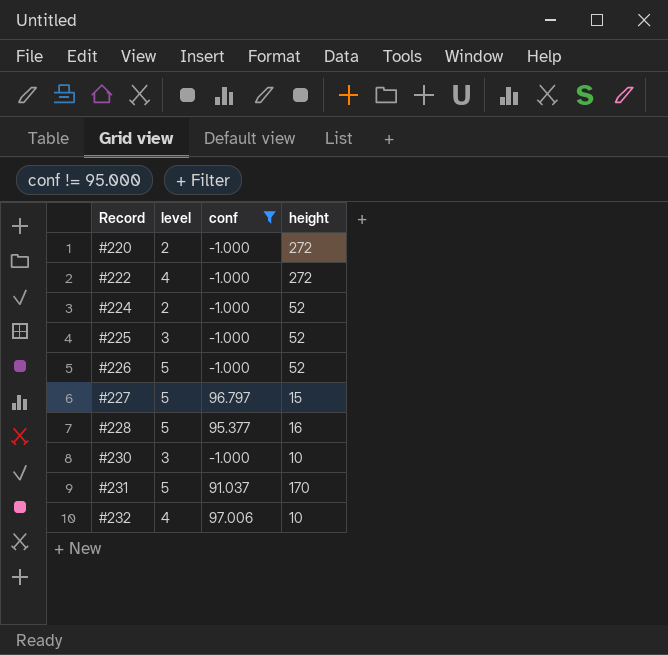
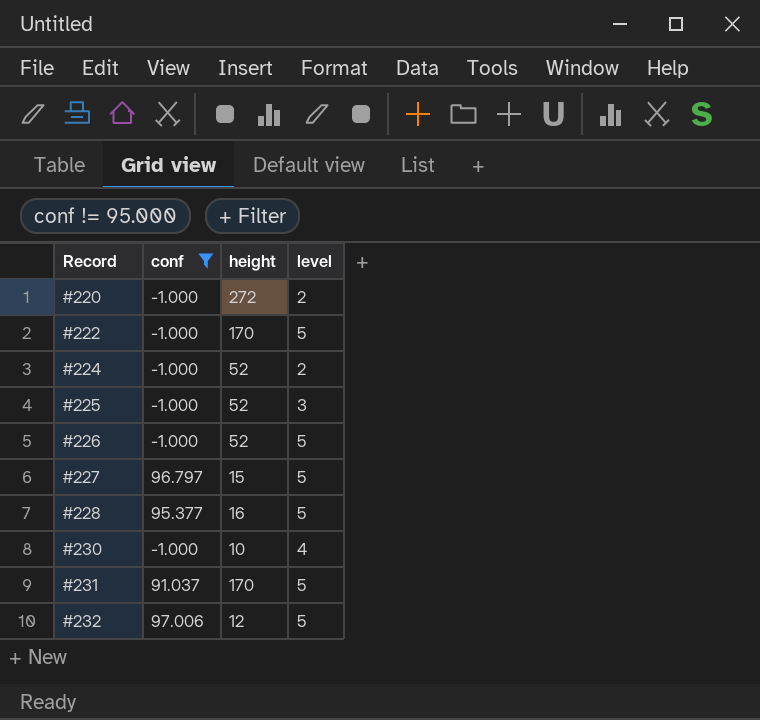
column level | position: 2 -> 4
#222 | height: 272 -> 170
#222 | level: 4 -> 5
#230 | level: 3 -> 4
#232 | height: 10 -> 12
#232 | level: 4 -> 5

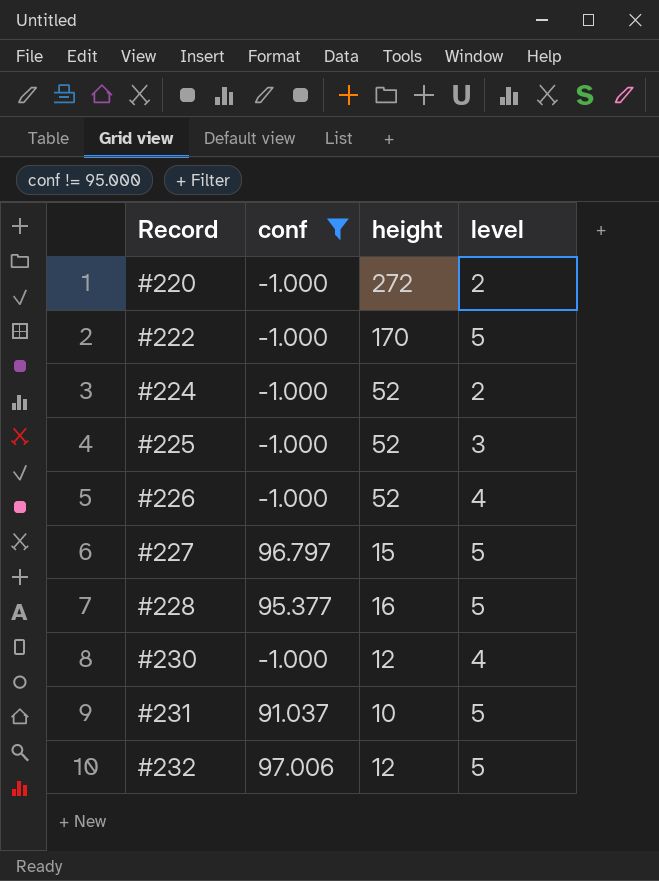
#226 | level: 5 -> 4
#230 | height: 10 -> 12
#231 | height: 170 -> 10

